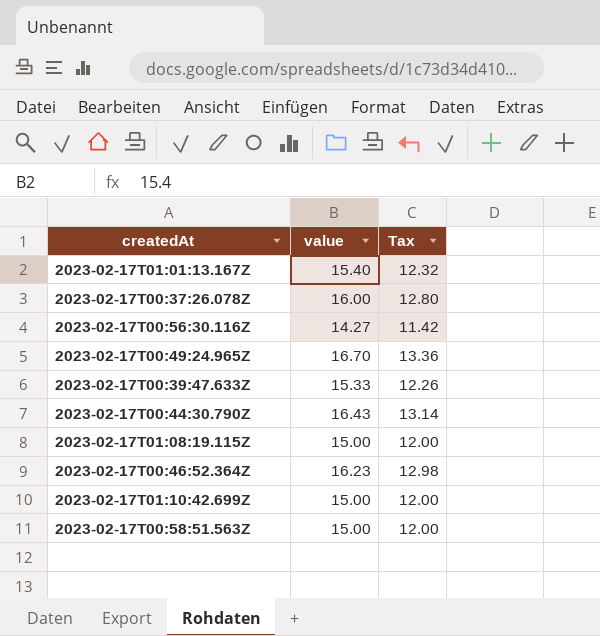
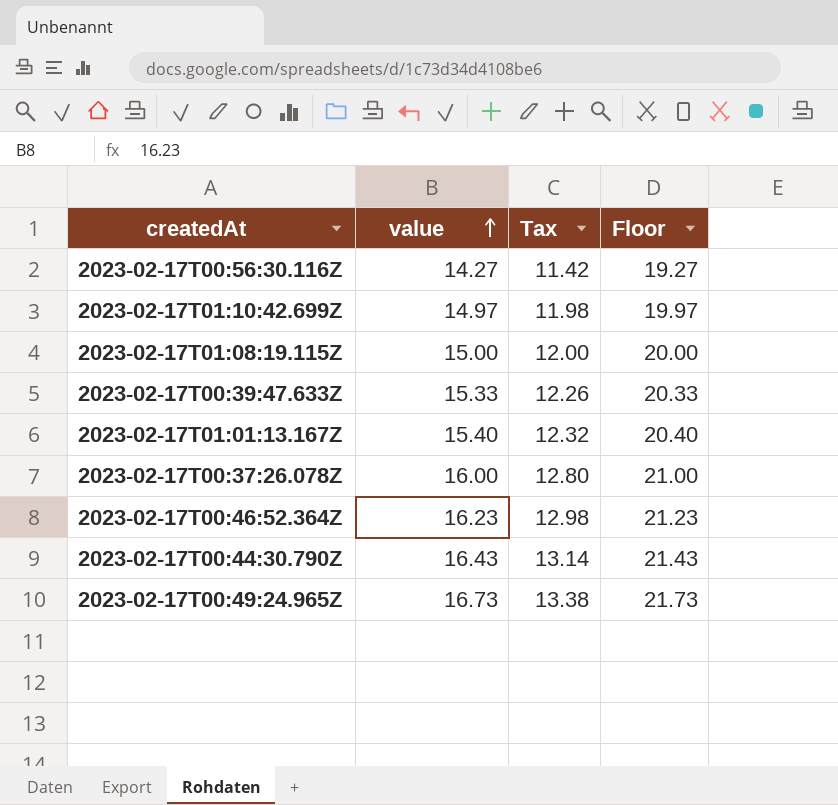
row order: none -> value ascending
column Floor | formula: none -> [value] + 5
row 2023-02-17T00:58:51.563Z: 15.00 | 12.00 -> none
2023-02-17T01:10:42.699Z | value: 15.00 -> 14.97
2023-02-17T01:10:42.699Z | Tax: 12.00 -> 11.98
2023-02-17T00:49:24.965Z | value: 16.70 -> 16.73
2023-02-17T00:49:24.965Z | Tax: 13.36 -> 13.38

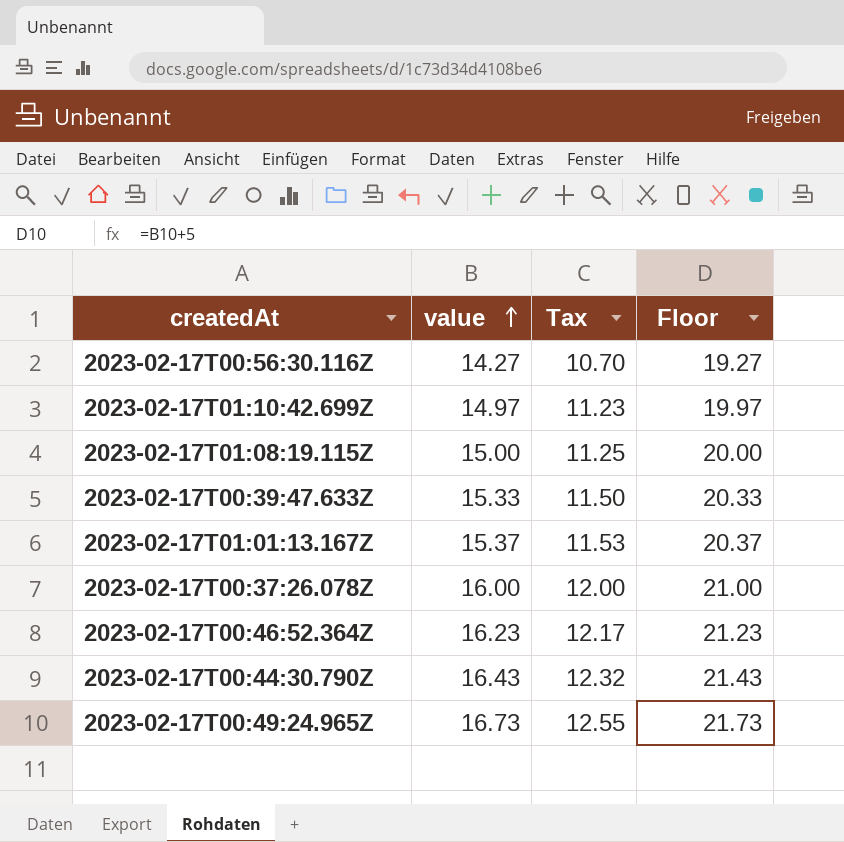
column Tax | formula: [value] * 0.8 -> [value] * 0.75
2023-02-17T01:01:13.167Z | value: 15.40 -> 15.37
2023-02-17T01:01:13.167Z | Floor: 20.40 -> 20.37

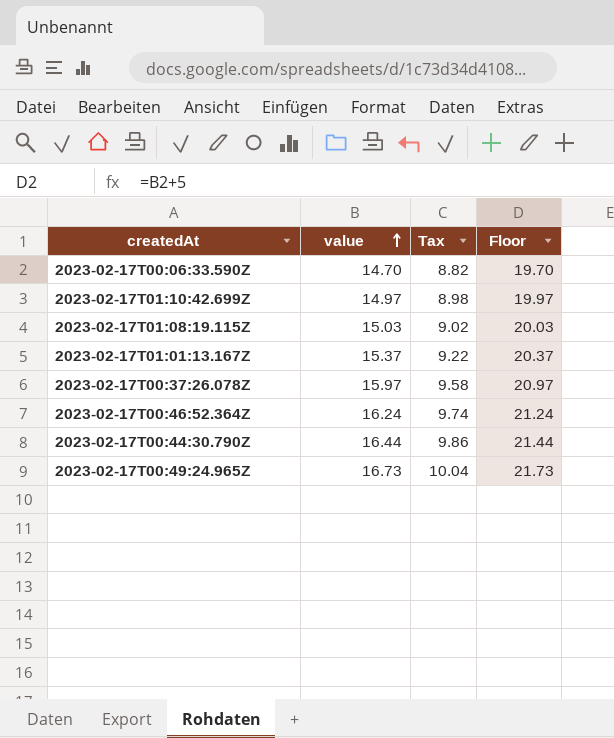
column Tax | formula: [value] * 0.75 -> [value] * 0.6
row 2023-02-17T00:56:30.116Z: 14.27 | 10.70 | 19.27 -> none
row 2023-02-17T00:39:47.633Z: 15.33 | 11.50 | 20.33 -> none
row 2023-02-17T00:06:33.590Z: none -> 14.70 | 8.82 | 19.70
2023-02-17T01:08:19.115Z | value: 15.00 -> 15.03
2023-02-17T01:08:19.115Z | Floor: 20.00 -> 20.03
2023-02-17T00:37:26.078Z | value: 16.00 -> 15.97
2023-02-17T00:37:26.078Z | Floor: 21.00 -> 20.97
2023-02-17T00:46:52.364Z | value: 16.23 -> 16.24
2023-02-17T00:46:52.364Z | Floor: 21.23 -> 21.24
2023-02-17T00:44:30.790Z | value: 16.43 -> 16.44
2023-02-17T00:44:30.790Z | Floor: 21.43 -> 21.44

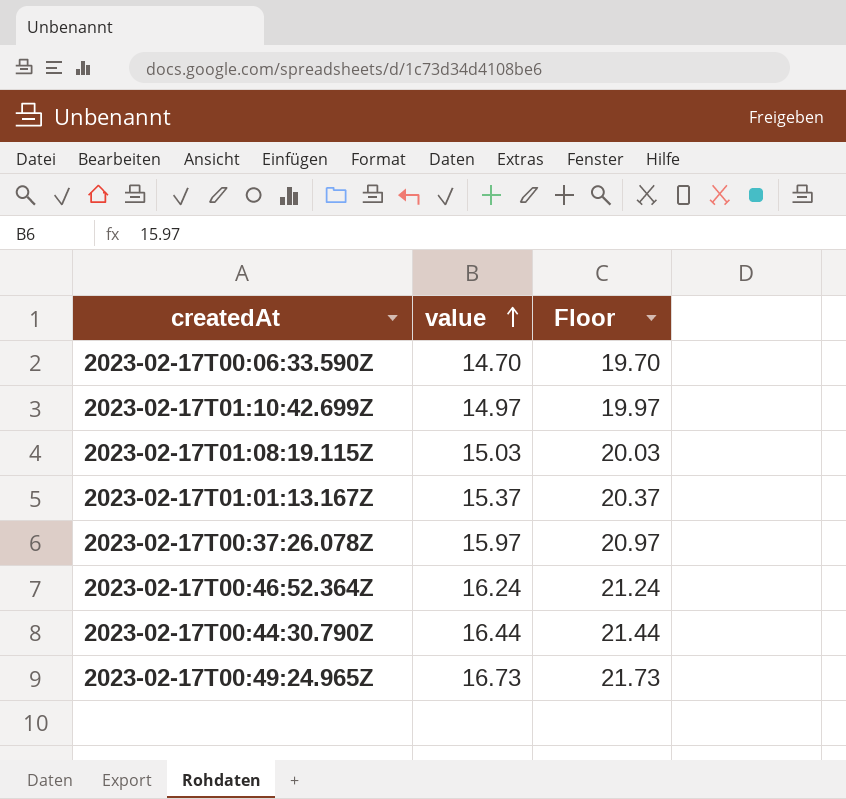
column Tax | formula: [value] * 0.6 -> none

